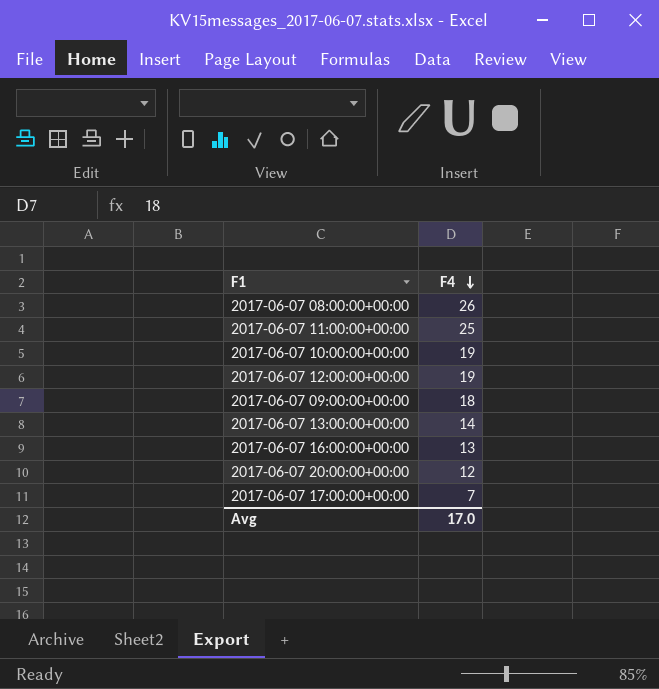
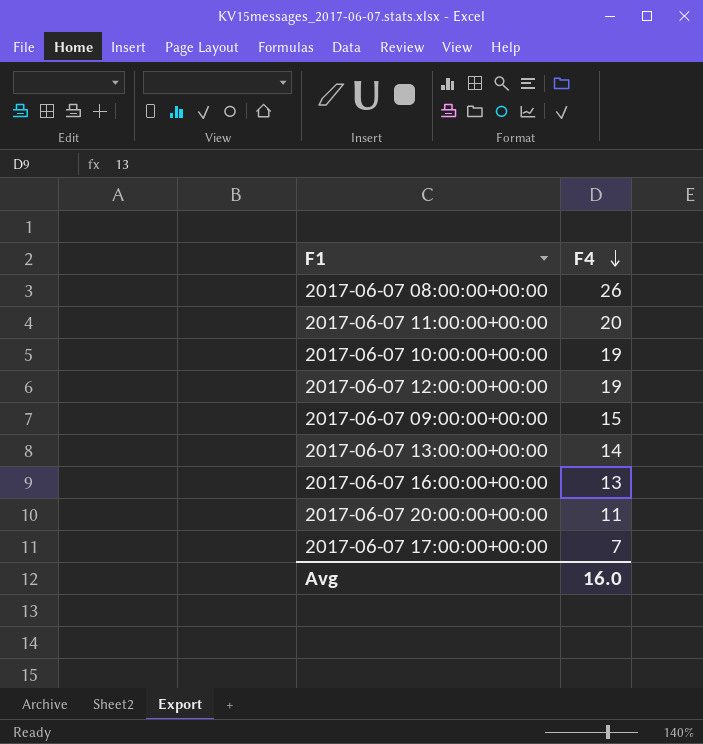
2017-06-07 11:00:00+00:00 | F4: 25 -> 20
2017-06-07 09:00:00+00:00 | F4: 18 -> 15
2017-06-07 20:00:00+00:00 | F4: 12 -> 11
Avg | F4: 17.0 -> 16.0

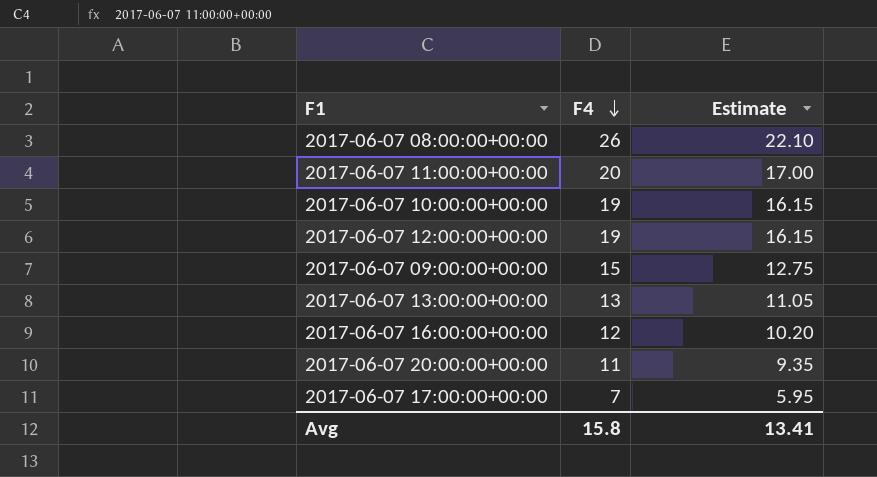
column Estimate | formula: none -> [F4] * 0.85
2017-06-07 13:00:00+00:00 | F4: 14 -> 13
2017-06-07 16:00:00+00:00 | F4: 13 -> 12
Avg | F4: 16.0 -> 15.8

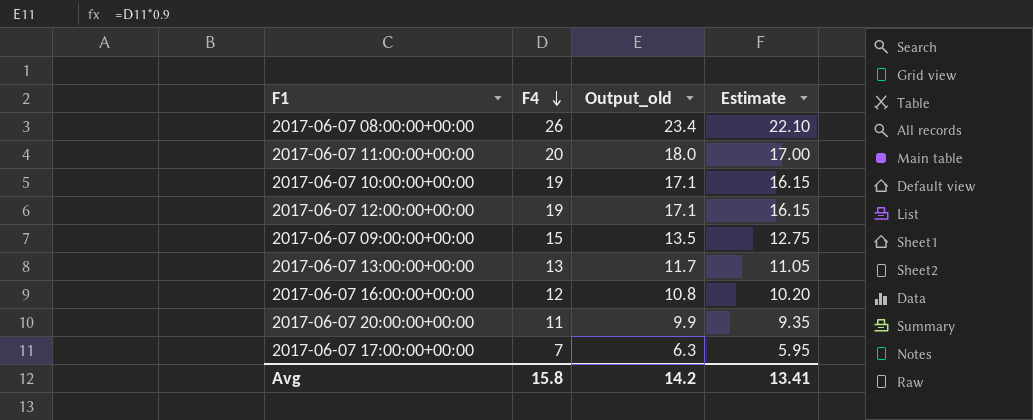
column Output_old | formula: none -> [F4] * 0.9

